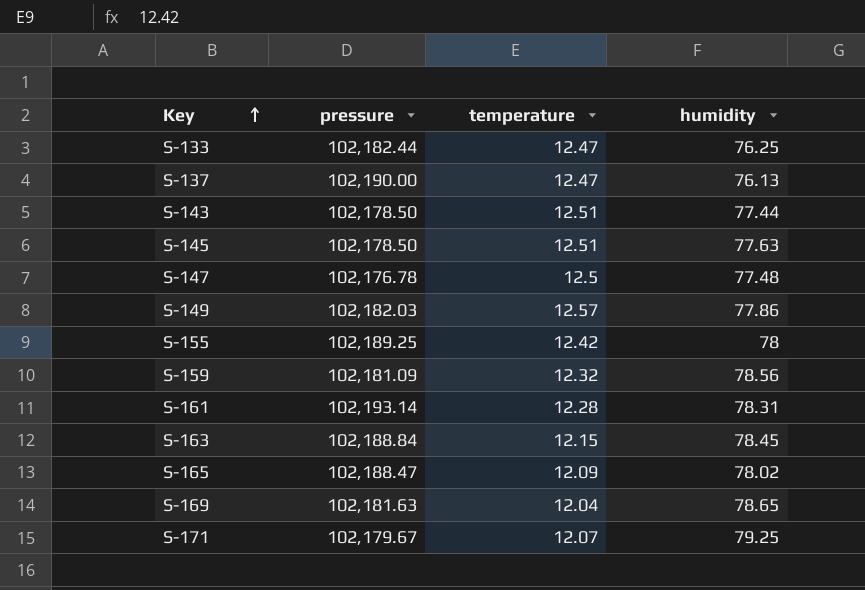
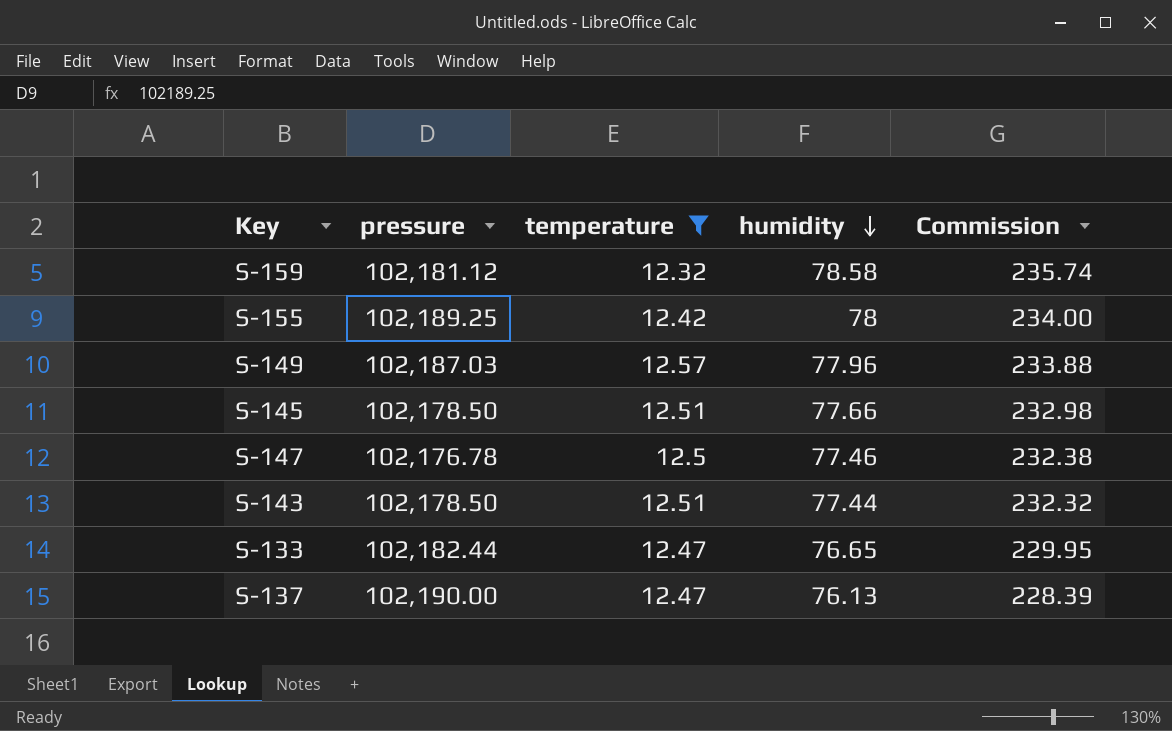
filter: none -> temperature >= 12.32
row order: Key ascending -> humidity descending
column Commission | formula: none -> [humidity] * 3
S-159 | pressure: 102,181.09 -> 102,181.12
S-159 | humidity: 78.56 -> 78.58
S-149 | pressure: 102,182.03 -> 102,187.03
S-149 | humidity: 77.86 -> 77.96
S-145 | humidity: 77.63 -> 77.66
S-147 | humidity: 77.48 -> 77.46
S-133 | humidity: 76.25 -> 76.65

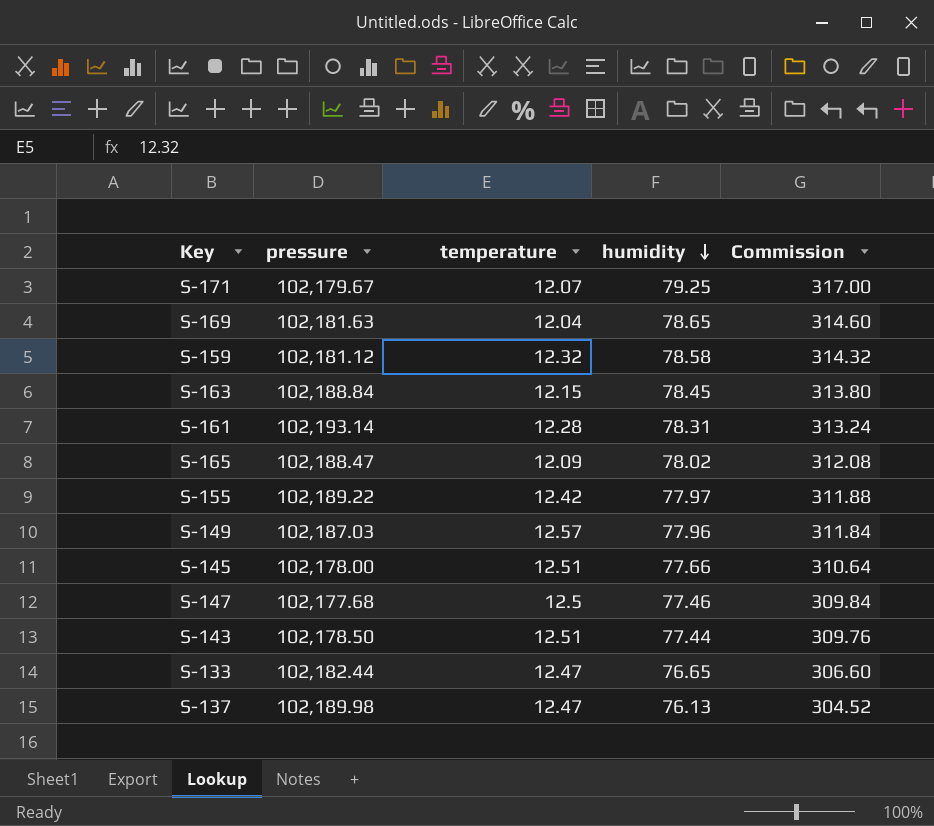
filter: temperature >= 12.32 -> none
column Commission | formula: [humidity] * 3 -> [humidity] * 4
S-155 | pressure: 102,189.25 -> 102,189.22
S-155 | humidity: 78 -> 77.97
S-145 | pressure: 102,178.50 -> 102,178.00
S-147 | pressure: 102,176.78 -> 102,177.68
S-137 | pressure: 102,190.00 -> 102,189.98

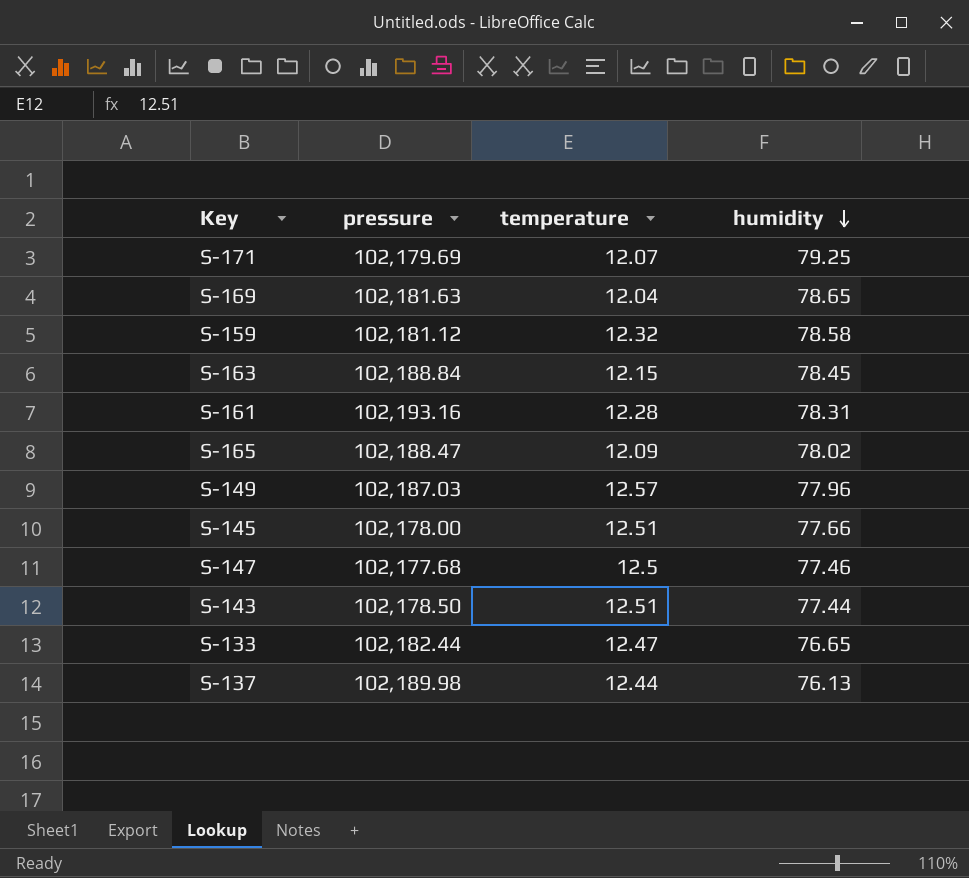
column Commission | formula: [humidity] * 4 -> none
row S-155: 102,189.22 | 12.42 | 77.97 | 311.88 -> none
S-171 | pressure: 102,179.67 -> 102,179.69
S-161 | pressure: 102,193.14 -> 102,193.16
S-137 | temperature: 12.47 -> 12.44

